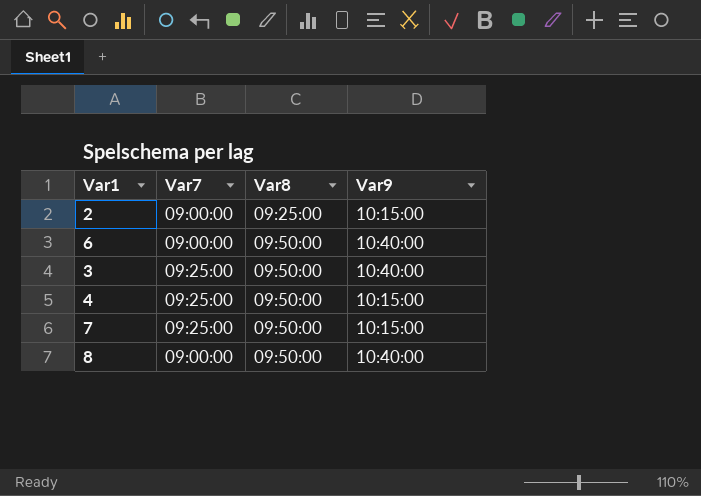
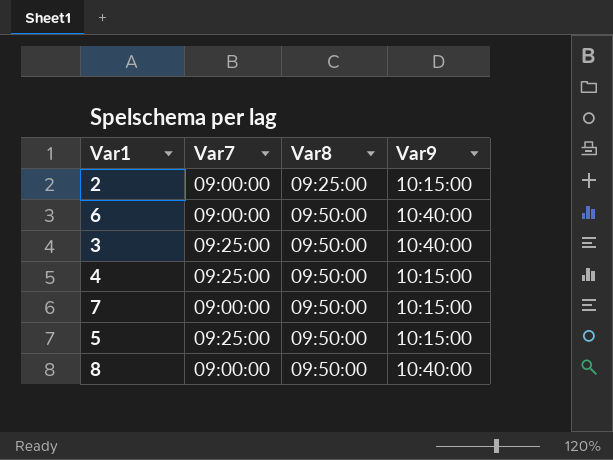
7 | Var7: 09:25:00 -> 09:00:00
row 5: none -> 09:25:00 | 09:50:00 | 10:15:00

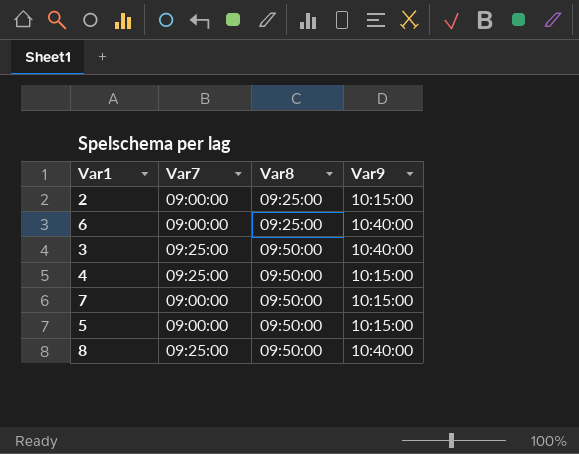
6 | Var8: 09:50:00 -> 09:25:00
5 | Var7: 09:25:00 -> 09:00:00
8 | Var7: 09:00:00 -> 09:25:00

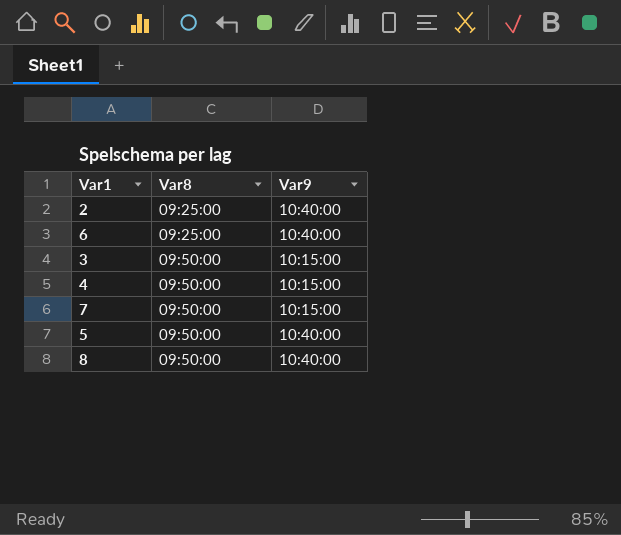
column Var7 | position: 2 -> none
2 | Var9: 10:15:00 -> 10:40:00
3 | Var9: 10:40:00 -> 10:15:00
5 | Var9: 10:15:00 -> 10:40:00

